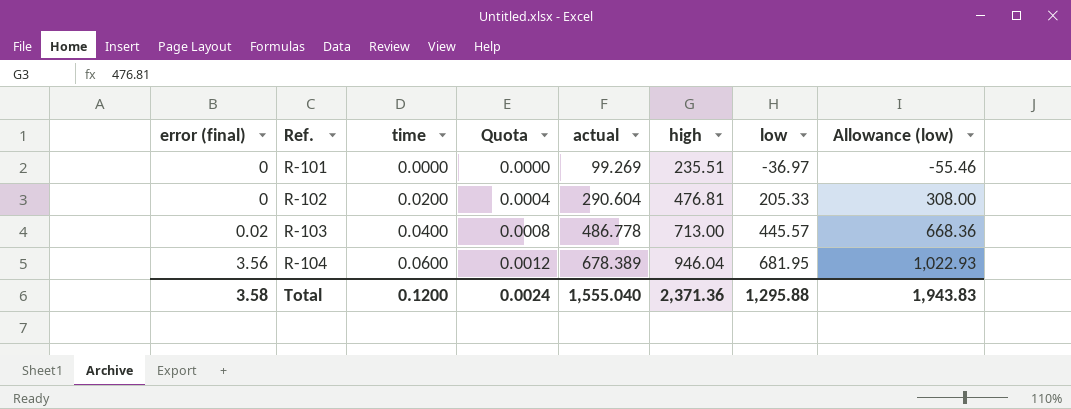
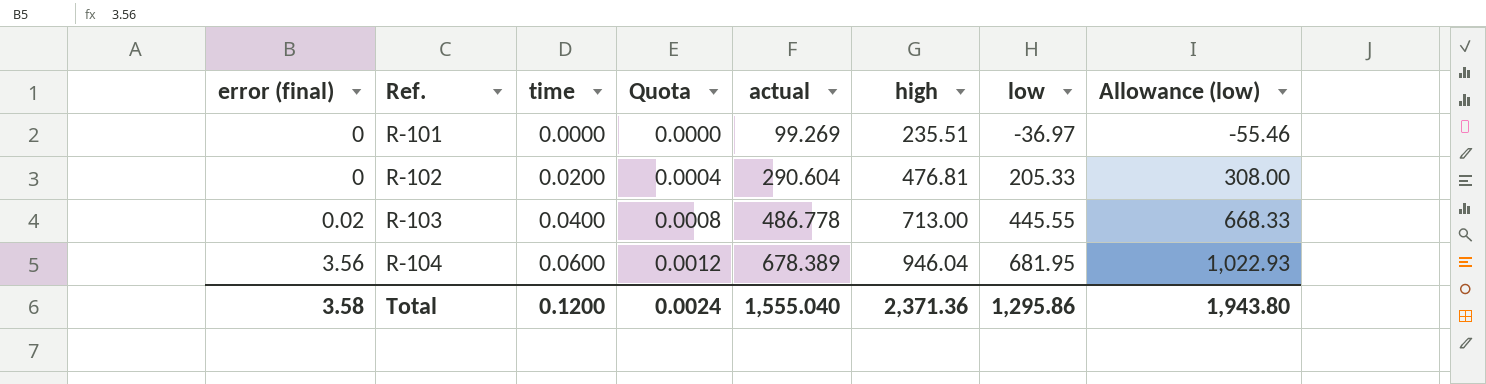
R-103 | low: 445.57 -> 445.55
R-103 | Allowance (low): 668.36 -> 668.33
Total | low: 1,295.88 -> 1,295.86
Total | Allowance (low): 1,943.83 -> 1,943.80

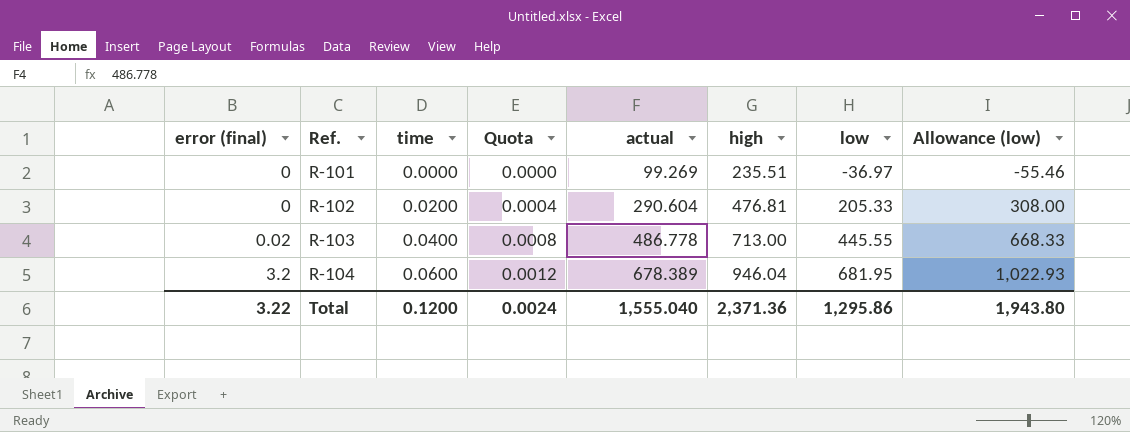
R-104 | error (final): 3.56 -> 3.2
Total | error (final): 3.58 -> 3.22

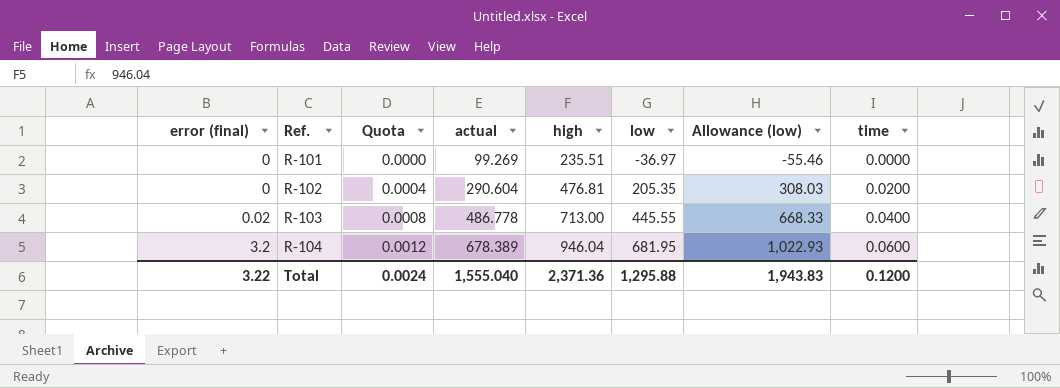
column time | position: 3 -> 8
R-102 | low: 205.33 -> 205.35
R-102 | Allowance (low): 308.00 -> 308.03
Total | low: 1,295.86 -> 1,295.88
Total | Allowance (low): 1,943.80 -> 1,943.83

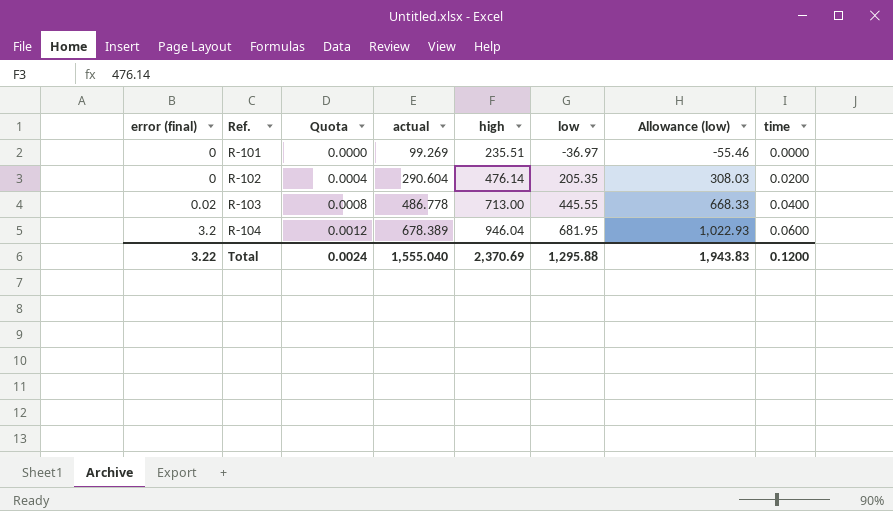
R-102 | high: 476.81 -> 476.14
Total | high: 2,371.36 -> 2,370.69

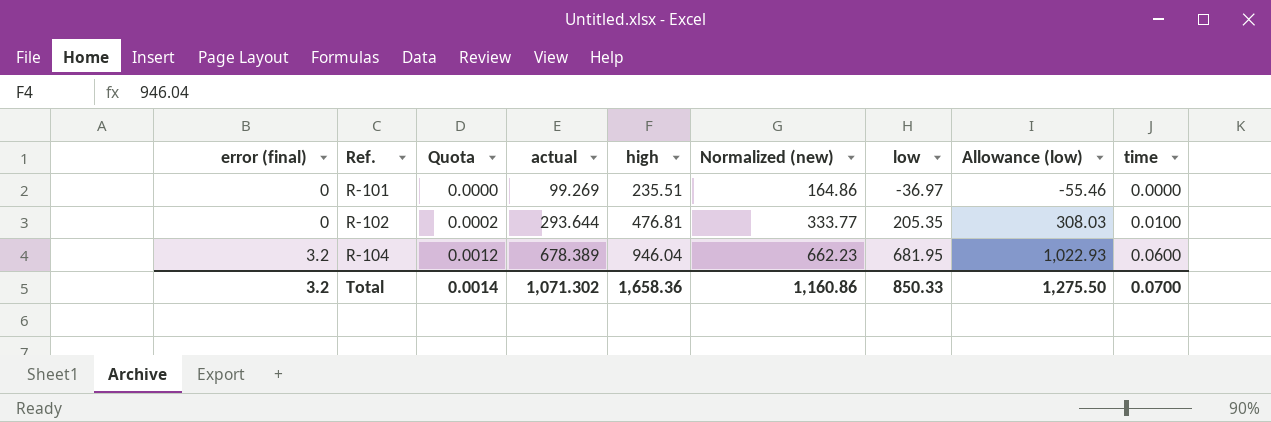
column Normalized (new) | formula: none -> [high] * 0.7
row R-103: 0.02 | 0.0008 | 486.778 | 713.00 | 445.55 | 668.33 | 0.0400 -> none
R-102 | Quota: 0.0004 -> 0.0002
R-102 | actual: 290.604 -> 293.644
R-102 | high: 476.14 -> 476.81
R-102 | time: 0.0200 -> 0.0100
Total | error (final): 3.22 -> 3.2
Total | Quota: 0.0024 -> 0.0014
Total | actual: 1,555.040 -> 1,071.302
Total | high: 2,370.69 -> 1,658.36
Total | low: 1,295.88 -> 850.33
Total | Allowance (low): 1,943.83 -> 1,275.50
Total | time: 0.1200 -> 0.0700

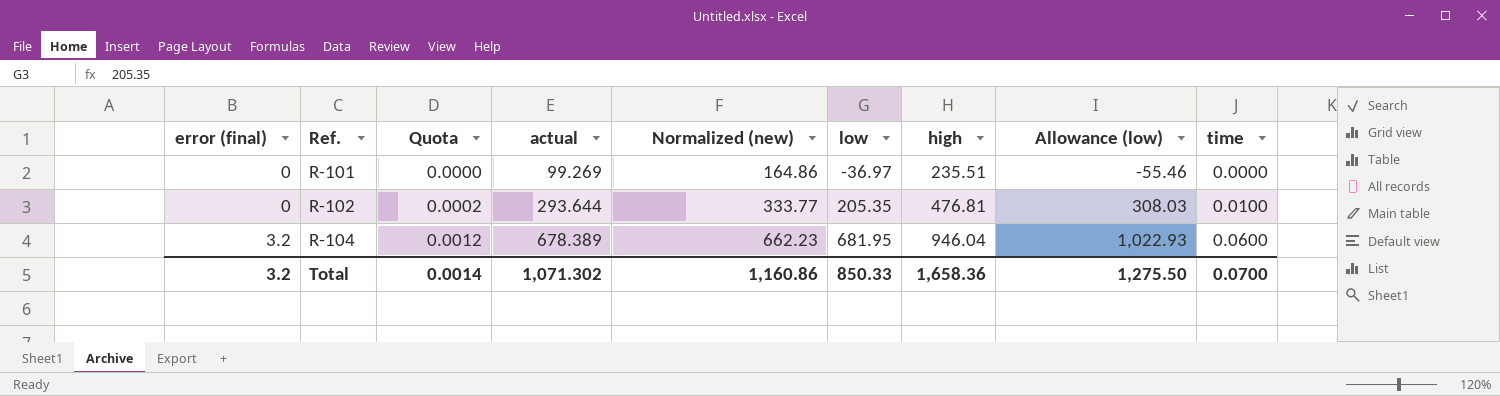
column high | position: 5 -> 7

